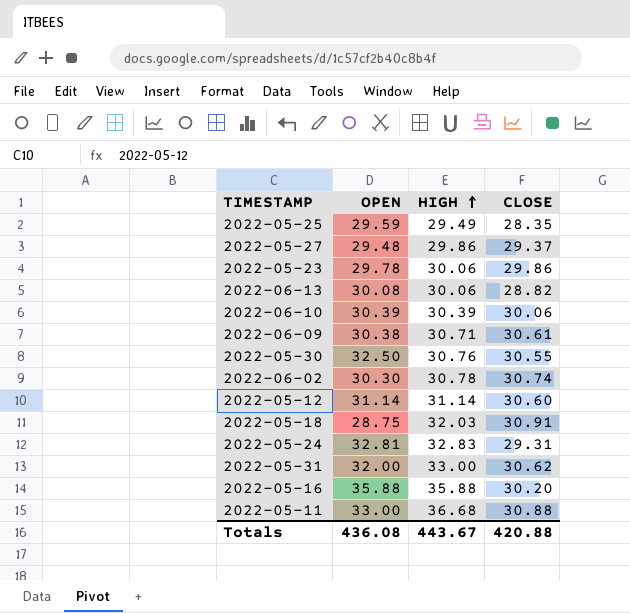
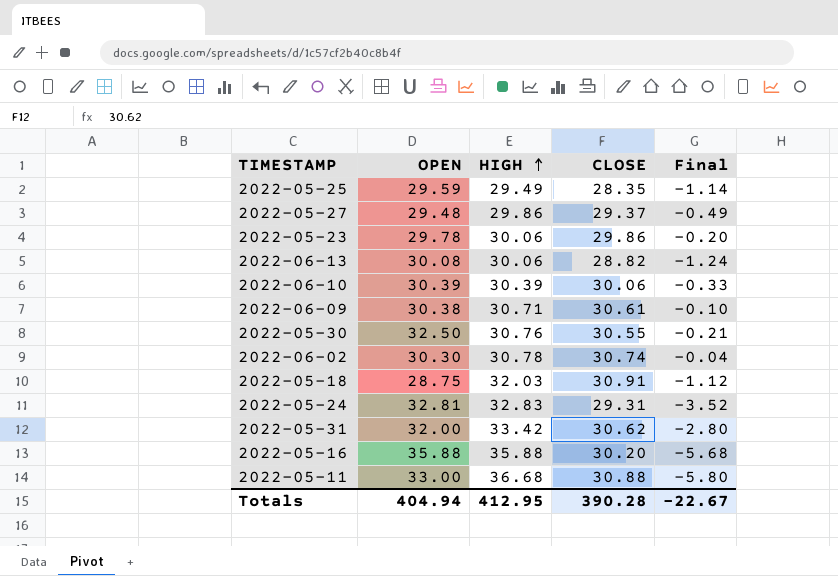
column Final | formula: none -> [CLOSE] - [HIGH]
row 2022-05-12: 31.14 | 31.14 | 30.60 -> none
2022-05-31 | HIGH: 33.00 -> 33.42
Totals | OPEN: 436.08 -> 404.94
Totals | HIGH: 443.67 -> 412.95
Totals | CLOSE: 420.88 -> 390.28

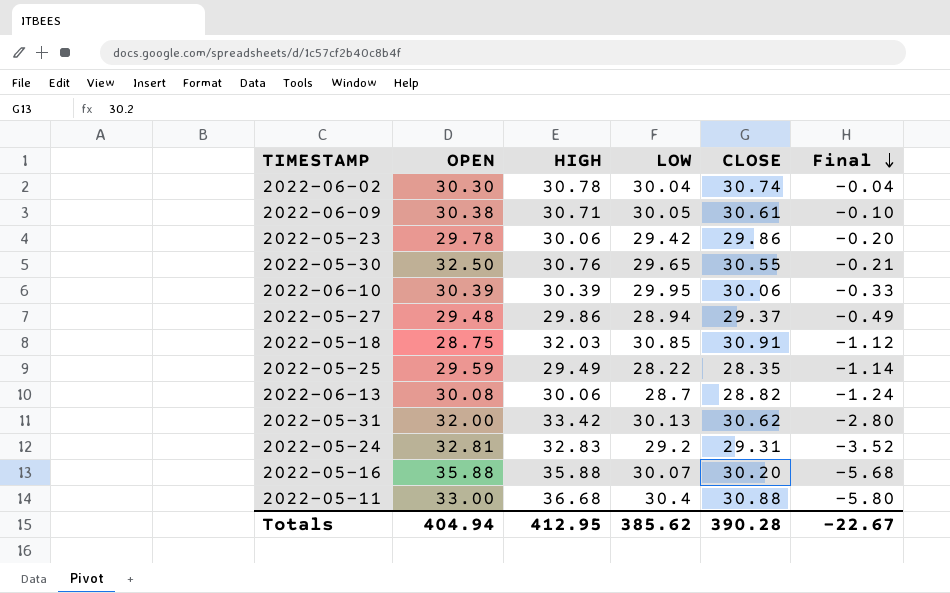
row order: HIGH ascending -> Final descending
column LOW | position: none -> 4

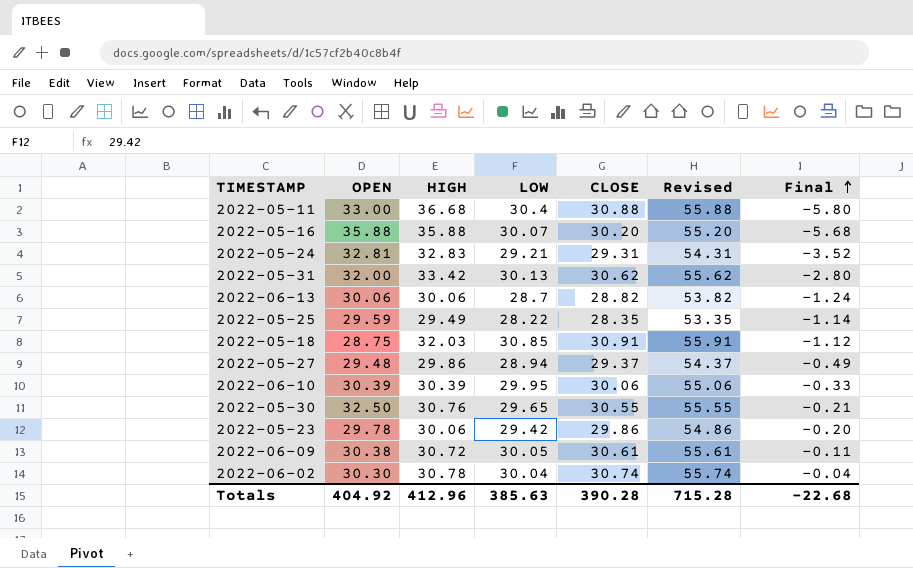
row order: Final descending -> Final ascending
column Revised | formula: none -> [CLOSE] + 25
2022-05-24 | LOW: 29.2 -> 29.21
2022-06-13 | OPEN: 30.08 -> 30.06
2022-06-09 | HIGH: 30.71 -> 30.72
2022-06-09 | Final: -0.10 -> -0.11
Totals | OPEN: 404.94 -> 404.92
Totals | HIGH: 412.95 -> 412.96
Totals | LOW: 385.62 -> 385.63
Totals | Final: -22.67 -> -22.68

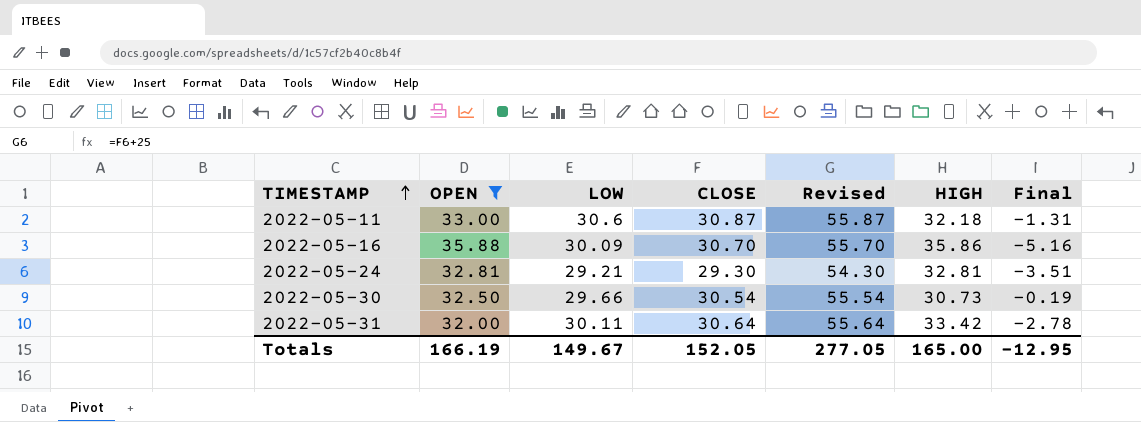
filter: none -> OPEN >= 32.00
row order: Final ascending -> TIMESTAMP ascending
column HIGH | position: 3 -> 6
2022-05-11 | LOW: 30.4 -> 30.6
2022-05-11 | CLOSE: 30.88 -> 30.87
2022-05-11 | Revised: 55.88 -> 55.87
2022-05-11 | HIGH: 36.68 -> 32.18
2022-05-11 | Final: -5.80 -> -1.31
2022-05-16 | LOW: 30.07 -> 30.09
2022-05-16 | CLOSE: 30.20 -> 30.70
2022-05-16 | Revised: 55.20 -> 55.70
2022-05-16 | HIGH: 35.88 -> 35.86
2022-05-16 | Final: -5.68 -> -5.16
2022-05-24 | CLOSE: 29.31 -> 29.30
2022-05-24 | Revised: 54.31 -> 54.30
2022-05-24 | HIGH: 32.83 -> 32.81
2022-05-24 | Final: -3.52 -> -3.51
2022-05-30 | LOW: 29.65 -> 29.66
2022-05-30 | CLOSE: 30.55 -> 30.54
2022-05-30 | Revised: 55.55 -> 55.54
2022-05-30 | HIGH: 30.76 -> 30.73
2022-05-30 | Final: -0.21 -> -0.19
2022-05-31 | LOW: 30.13 -> 30.11
2022-05-31 | CLOSE: 30.62 -> 30.64
2022-05-31 | Revised: 55.62 -> 55.64
2022-05-31 | Final: -2.80 -> -2.78
Totals | OPEN: 404.92 -> 166.19
Totals | LOW: 385.63 -> 149.67
Totals | CLOSE: 390.28 -> 152.05
Totals | Revised: 715.28 -> 277.05
Totals | HIGH: 412.96 -> 165.00
Totals | Final: -22.68 -> -12.95

